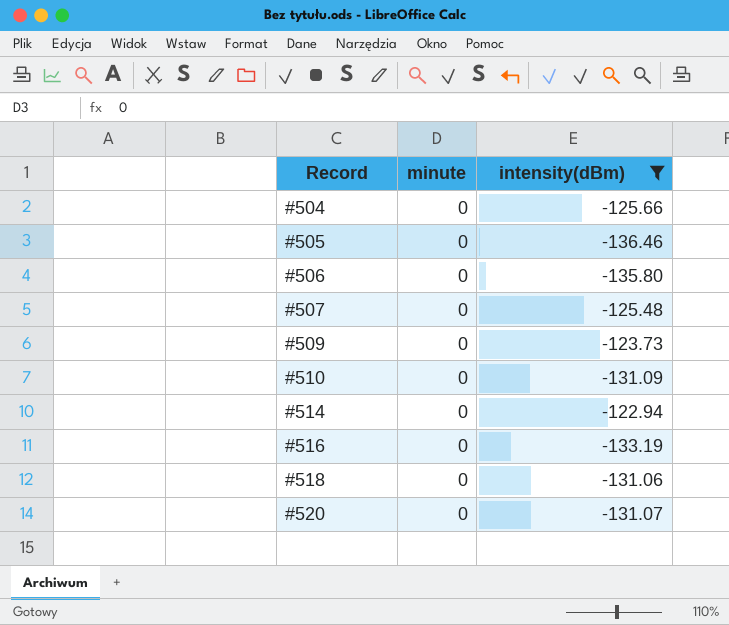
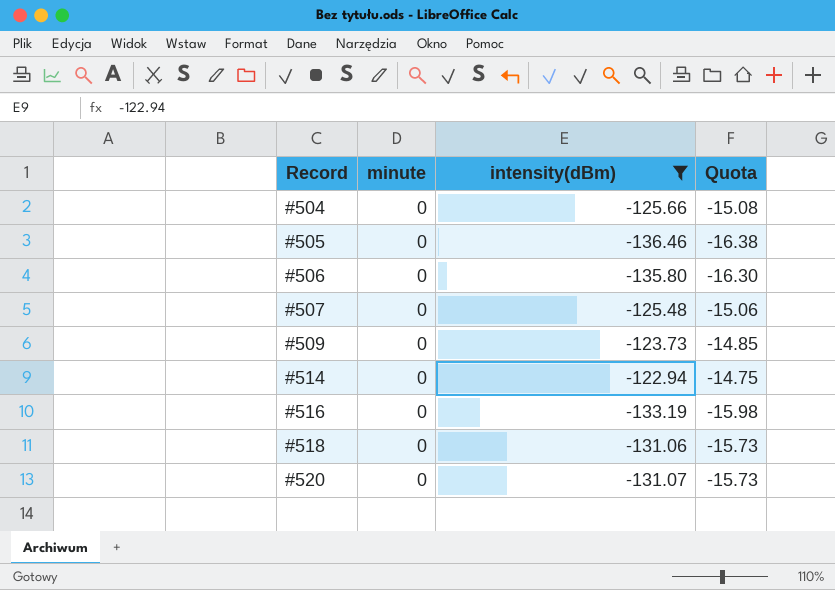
column Quota | formula: none -> [intensity(dBm)] * 0.12
row #510: 0 | -131.09 -> none

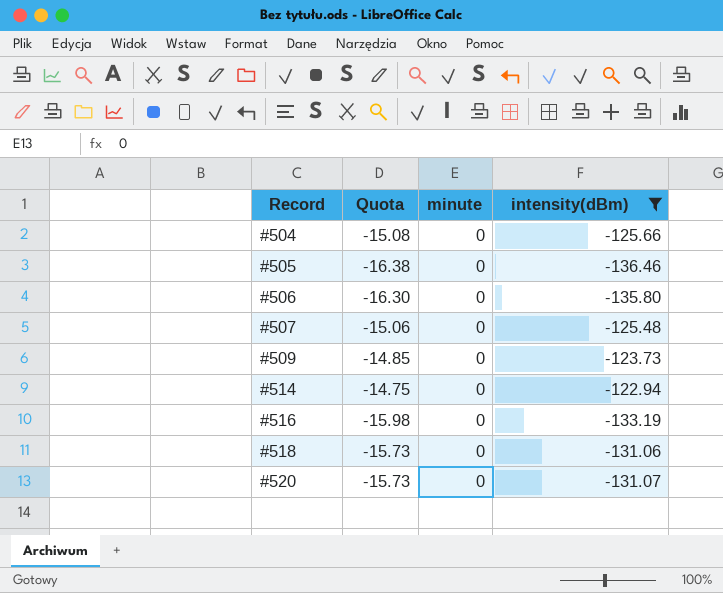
column Quota | position: 4 -> 2

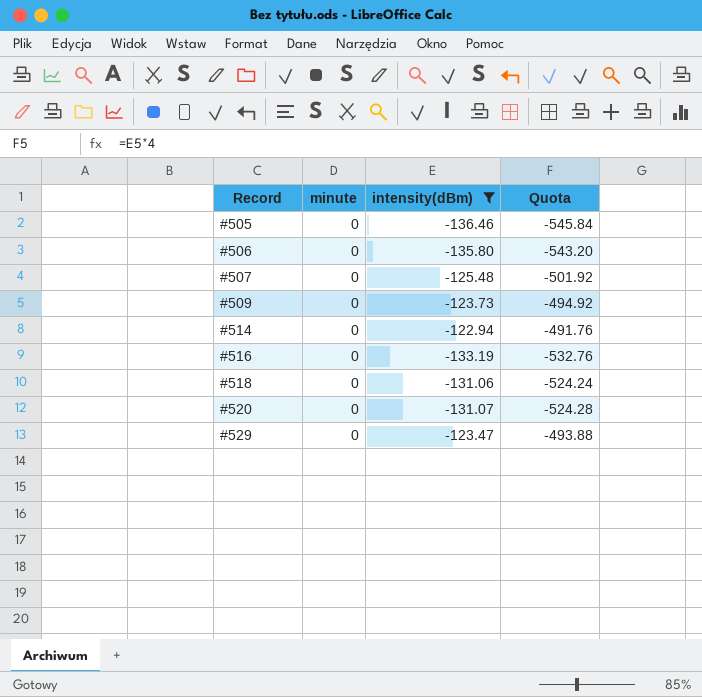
column Quota | formula: [intensity(dBm)] * 0.12 -> [intensity(dBm)] * 4
column Quota | position: 2 -> 4
row #504: -15.08 | 0 | -125.66 -> none
row #529: none -> 0 | -123.47 | -493.88

